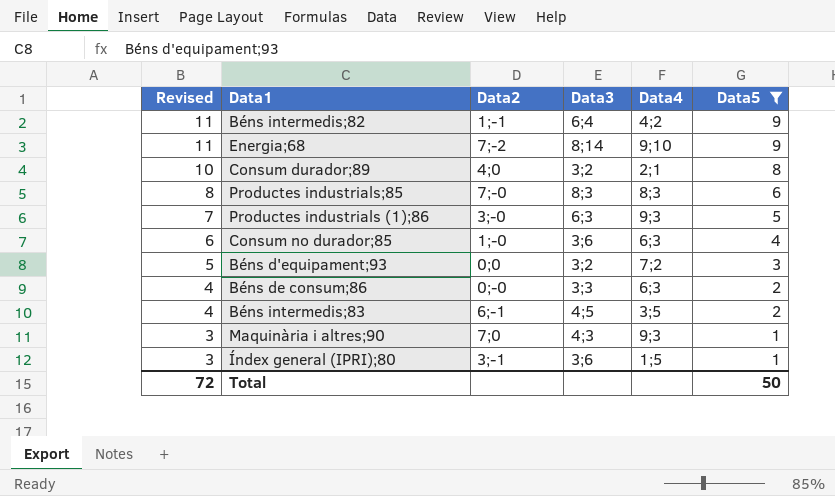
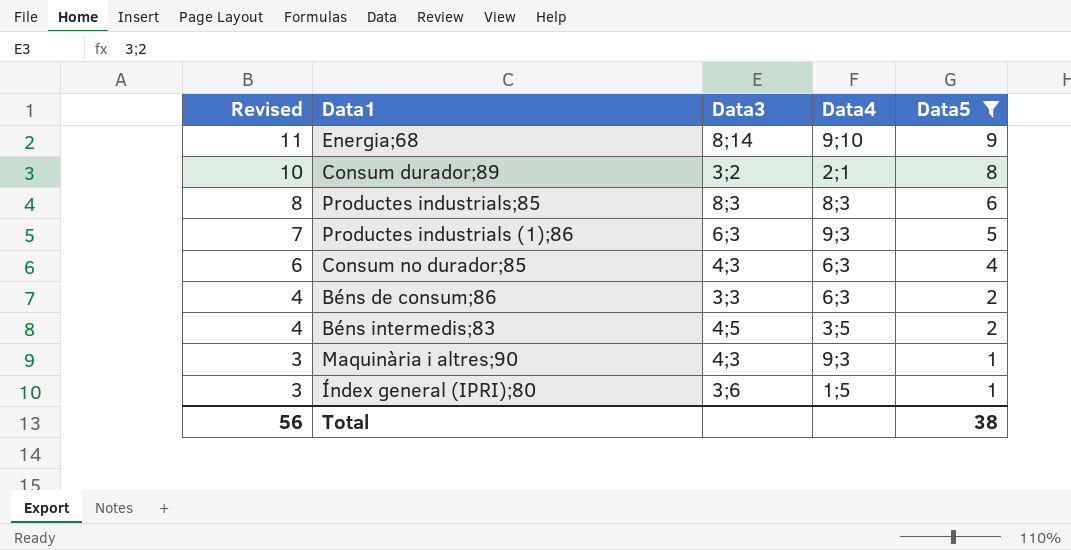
column Data2 | position: 3 -> none
row Béns intermedis;82: 11 | 1;-1 | 6;4 | 4;2 | 9 -> none
row Béns d'equipament;93: 5 | 0;0 | 3;2 | 7;2 | 3 -> none
Consum no durador;85 | Data3: 3;6 -> 4;3
Total | Revised: 72 -> 56
Total | Data5: 50 -> 38

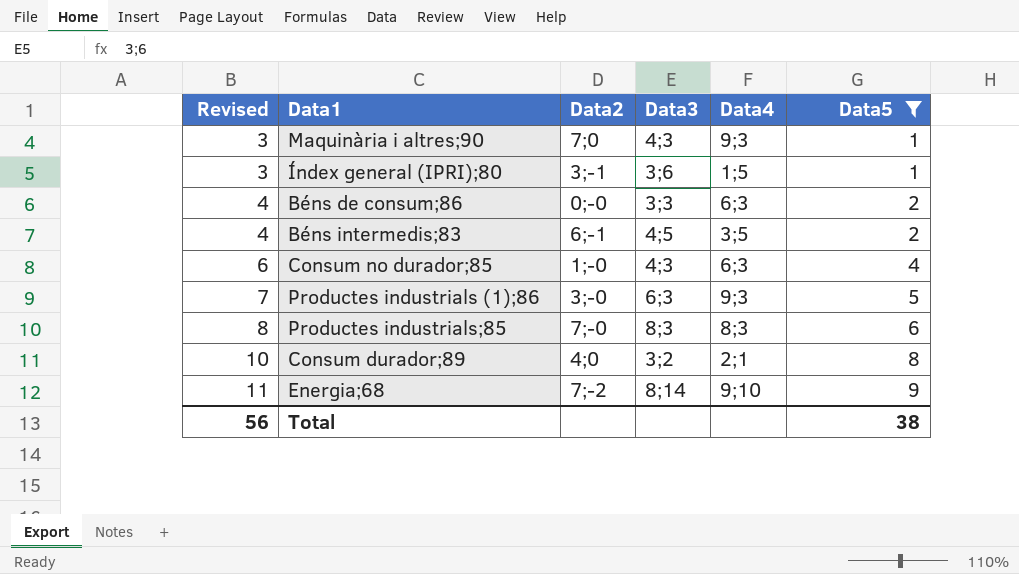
row order: Revised descending -> Revised ascending
column Data2 | position: none -> 3

